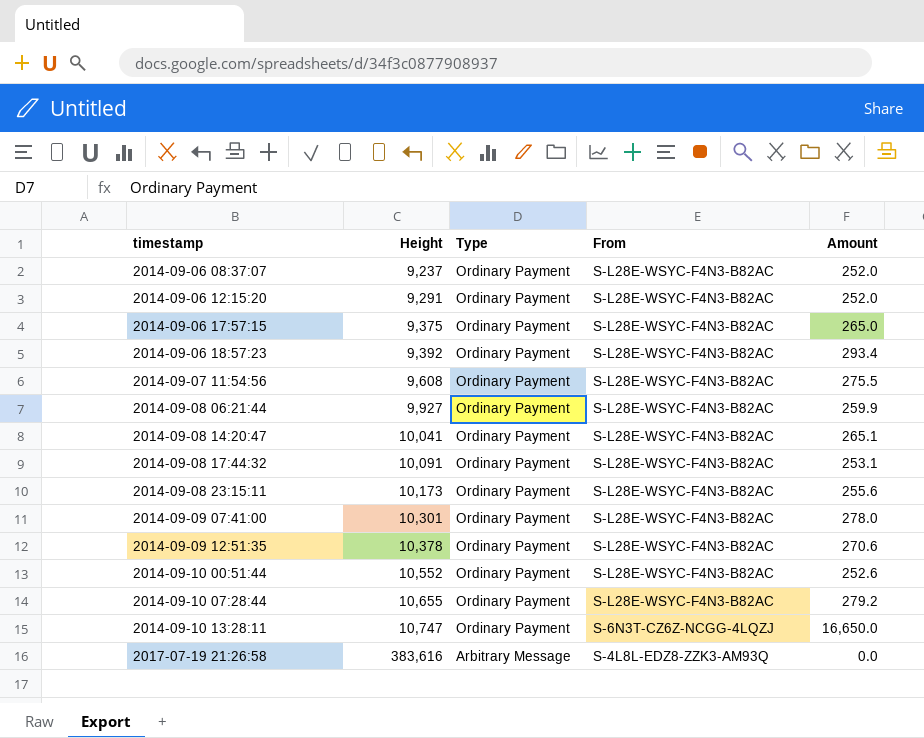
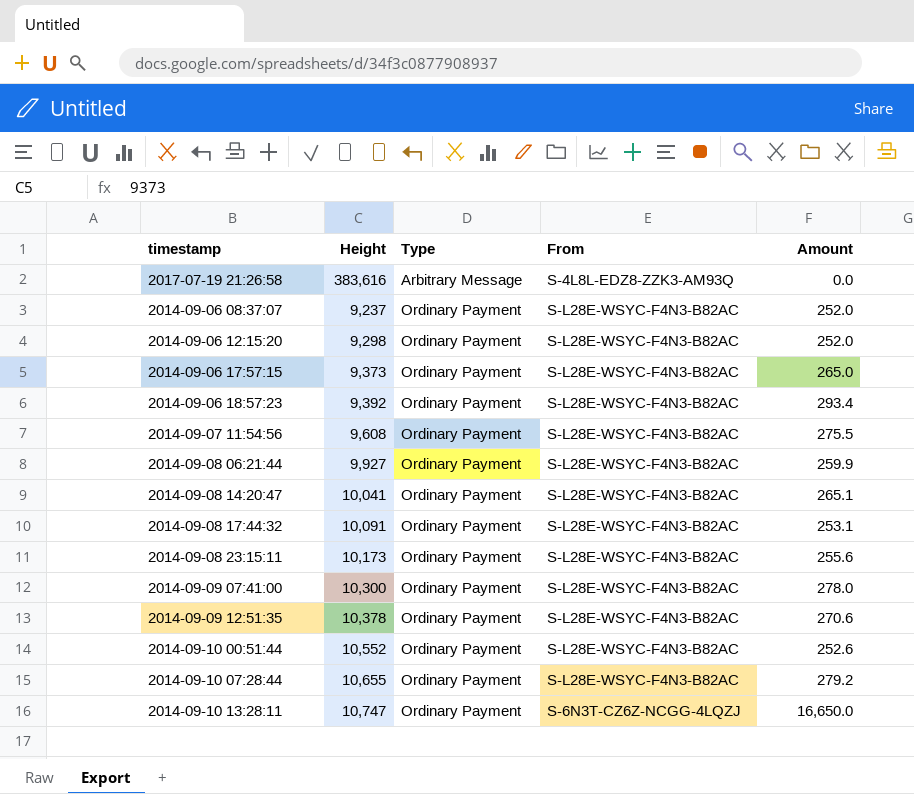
row order: timestamp ascending -> Type ascending
2014-09-06 12:15:20 | Height: 9,291 -> 9,298
2014-09-06 17:57:15 | Height: 9,375 -> 9,373
2014-09-09 07:41:00 | Height: 10,301 -> 10,300

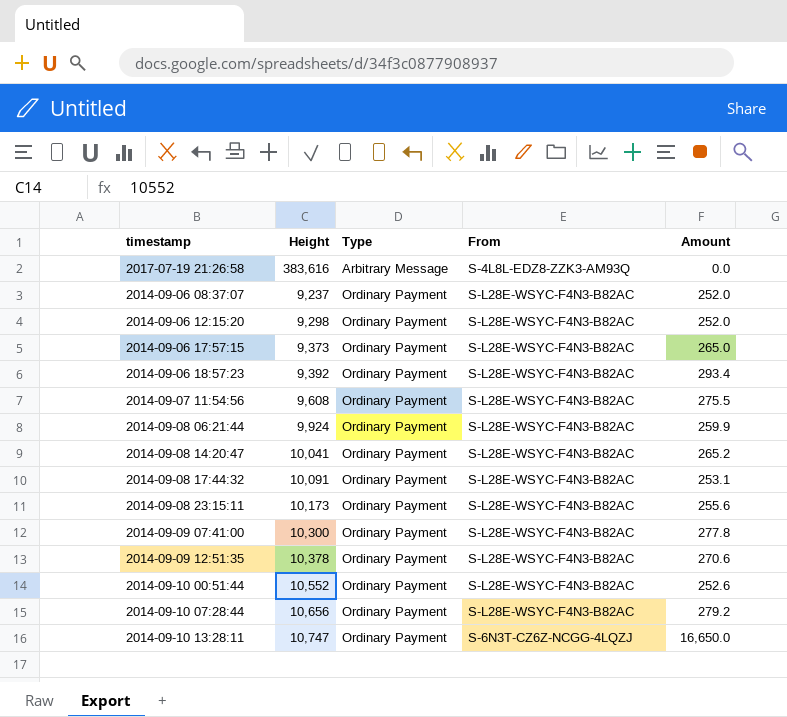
2014-09-08 06:21:44 | Height: 9,927 -> 9,924
2014-09-08 14:20:47 | Amount: 265.1 -> 265.2
2014-09-09 07:41:00 | Amount: 278.0 -> 277.8
2014-09-10 07:28:44 | Height: 10,655 -> 10,656

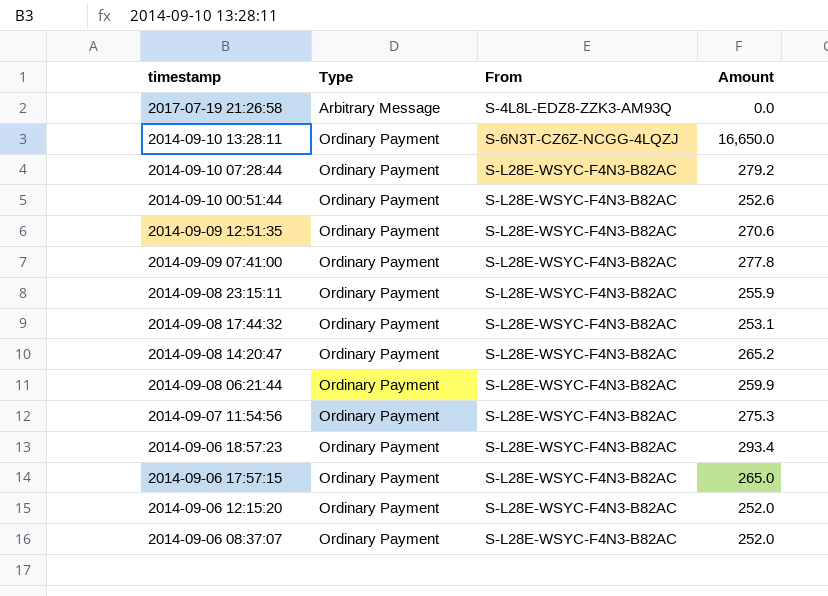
row order: Type ascending -> timestamp descending
column Height | position: 2 -> none
2014-09-08 23:15:11 | Amount: 255.6 -> 255.9
2014-09-07 11:54:56 | Amount: 275.5 -> 275.3

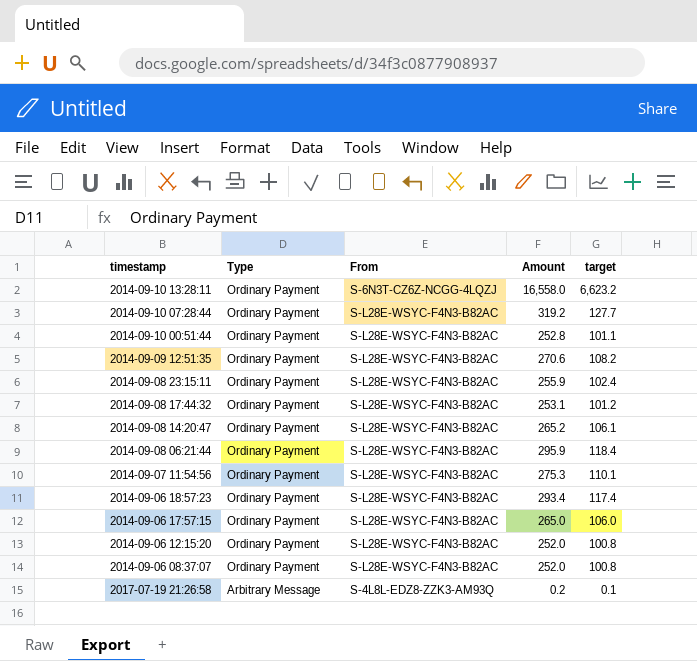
row order: timestamp descending -> Type descending
column target | formula: none -> [Amount] * 0.4
row 2014-09-09 07:41:00: Ordinary Payment | S-L28E-WSYC-F4N3-B82AC | 277.8 -> none
2014-09-10 13:28:11 | Amount: 16,650.0 -> 16,558.0
2014-09-10 07:28:44 | Amount: 279.2 -> 319.2
2014-09-10 00:51:44 | Amount: 252.6 -> 252.8
2014-09-08 06:21:44 | Amount: 259.9 -> 295.9
2017-07-19 21:26:58 | Amount: 0.0 -> 0.2

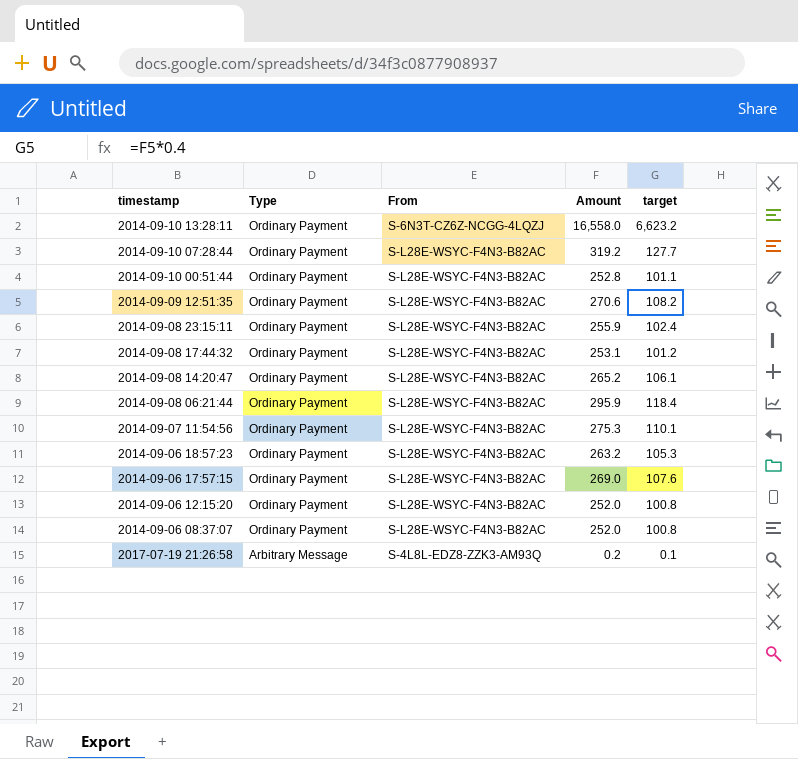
2014-09-06 18:57:23 | Amount: 293.4 -> 263.2
2014-09-06 18:57:23 | target: 117.4 -> 105.3
2014-09-06 17:57:15 | Amount: 265.0 -> 269.0
2014-09-06 17:57:15 | target: 106.0 -> 107.6

